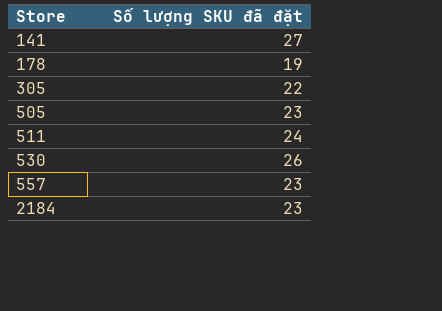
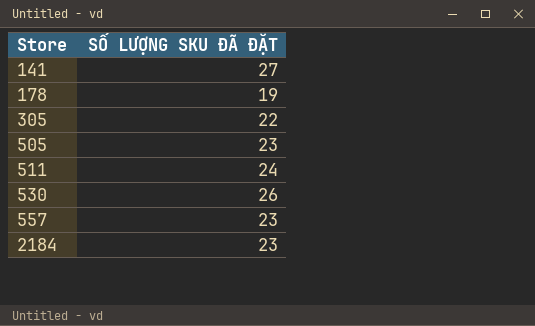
column name: Số lượng SKU đã đặt -> SỐ LƯỢNG SKU ĐÃ ĐẶT

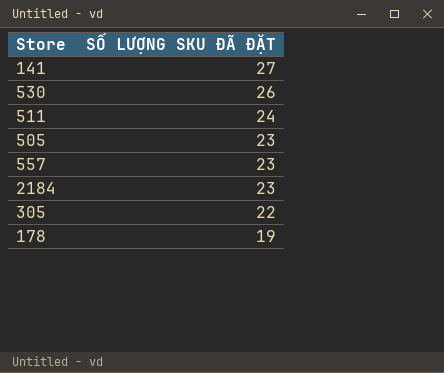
row order: Store ascending -> SỐ LƯỢNG SKU ĐÃ ĐẶT descending

